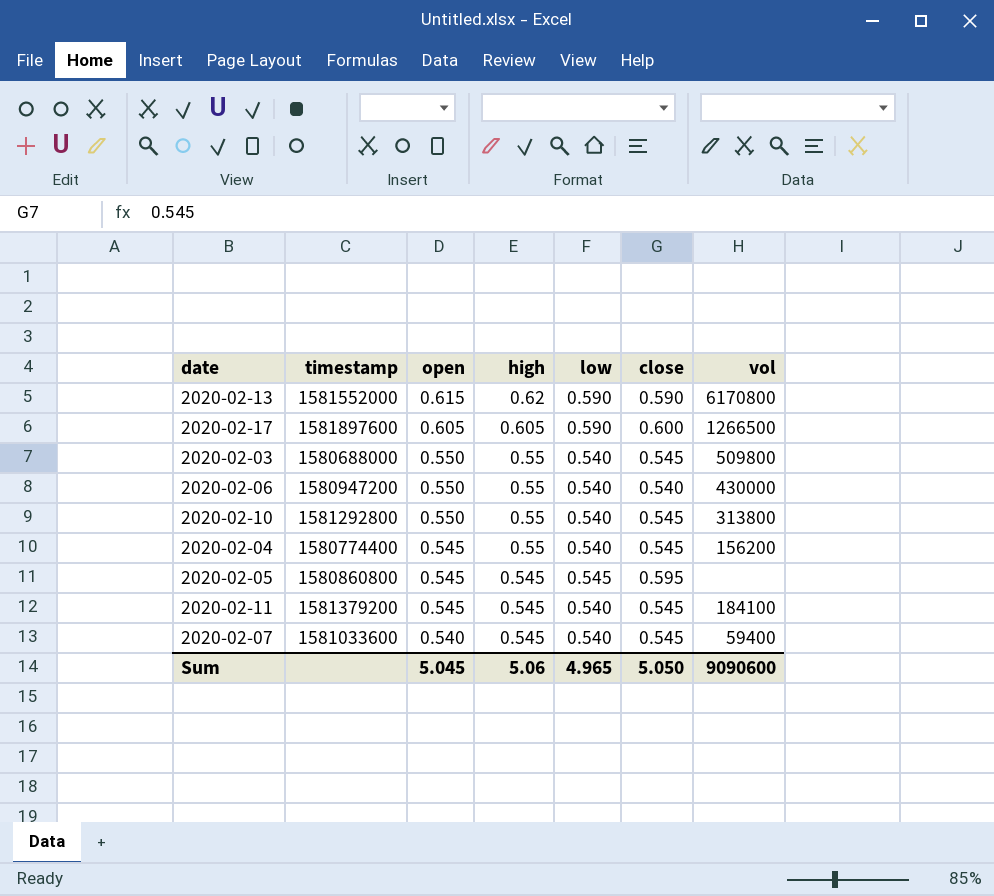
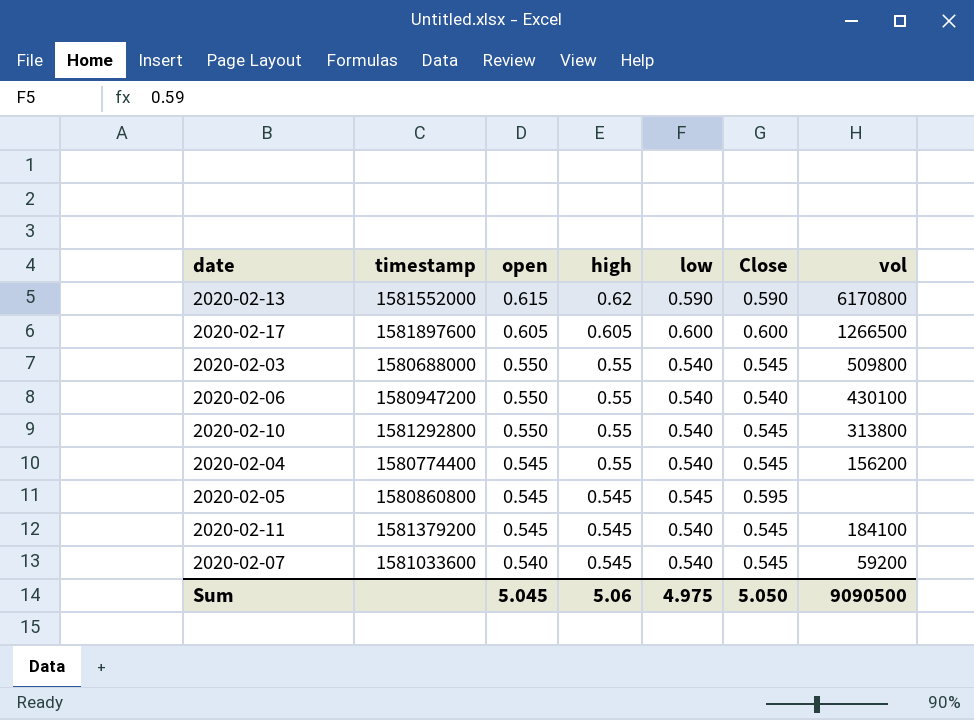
column name: close -> Close
2020-02-17 | low: 0.590 -> 0.600
2020-02-06 | vol: 430000 -> 430100
2020-02-07 | vol: 59400 -> 59200
Sum | low: 4.965 -> 4.975
Sum | vol: 9090600 -> 9090500

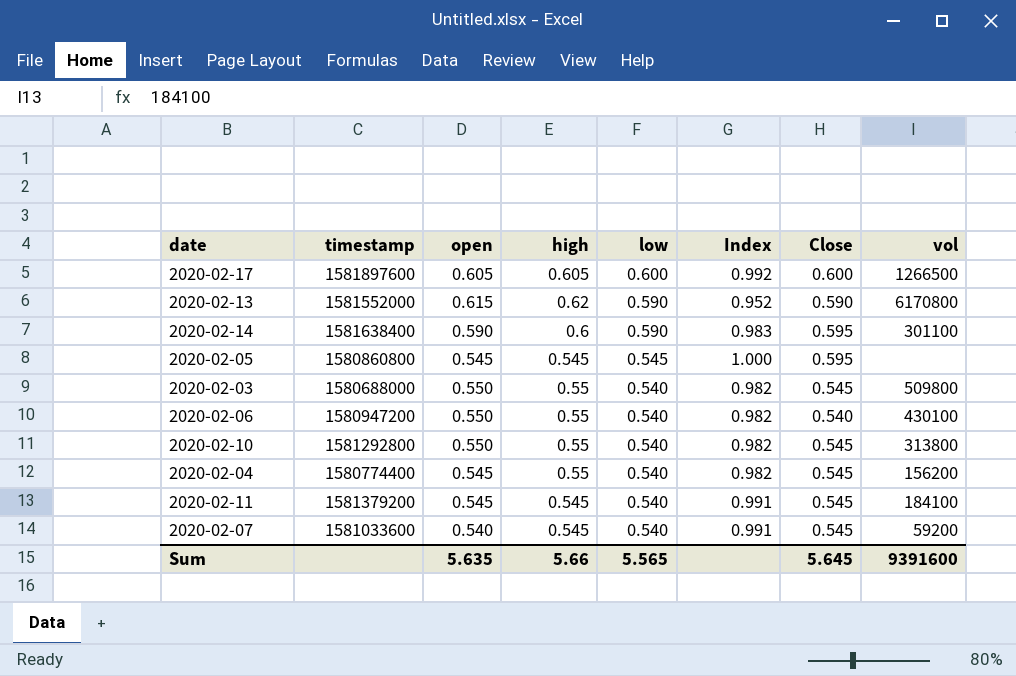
row order: open descending -> low descending
column Index | formula: none -> [low] / [high]
row 2020-02-14: none -> 1581638400 | 0.590 | 0.6 | 0.590 | 0.983 | 0.595 | 301100
Sum | open: 5.045 -> 5.635
Sum | high: 5.06 -> 5.66
Sum | low: 4.975 -> 5.565
Sum | Close: 5.050 -> 5.645
Sum | vol: 9090500 -> 9391600

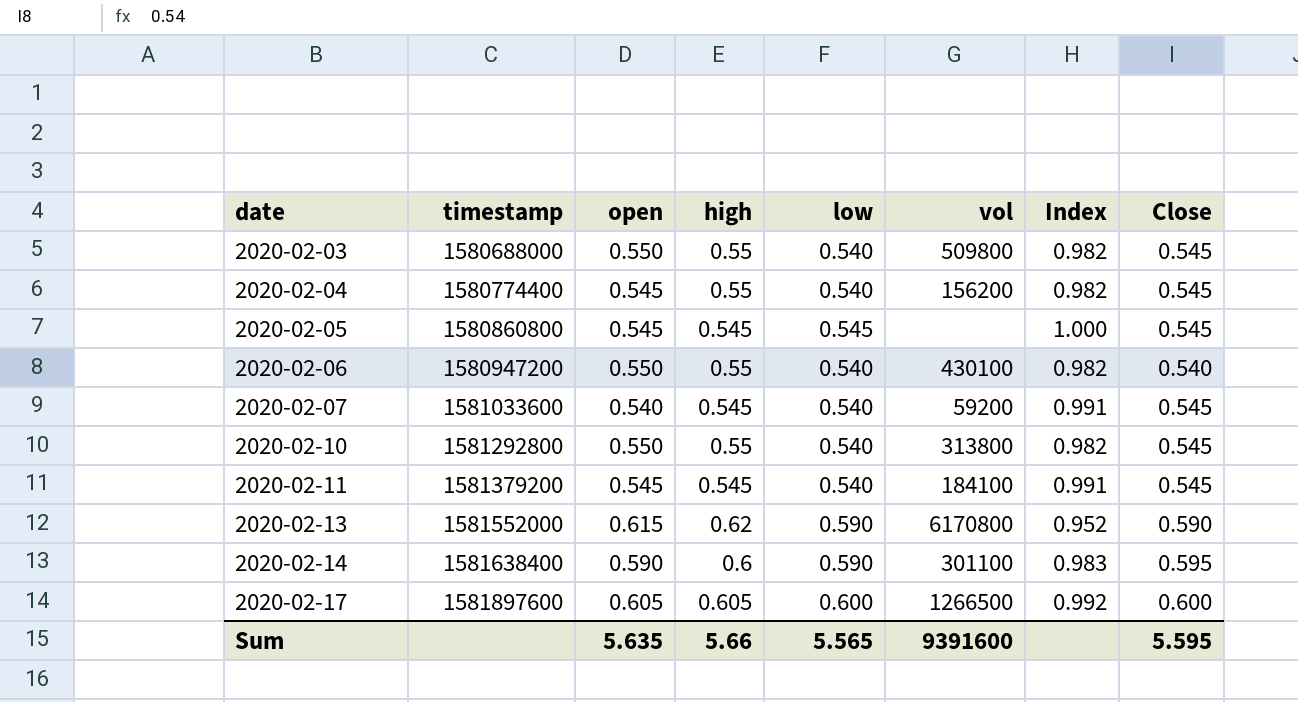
row order: low descending -> date ascending
column vol | position: 8 -> 6
2020-02-05 | Close: 0.595 -> 0.545
Sum | Close: 5.645 -> 5.595

